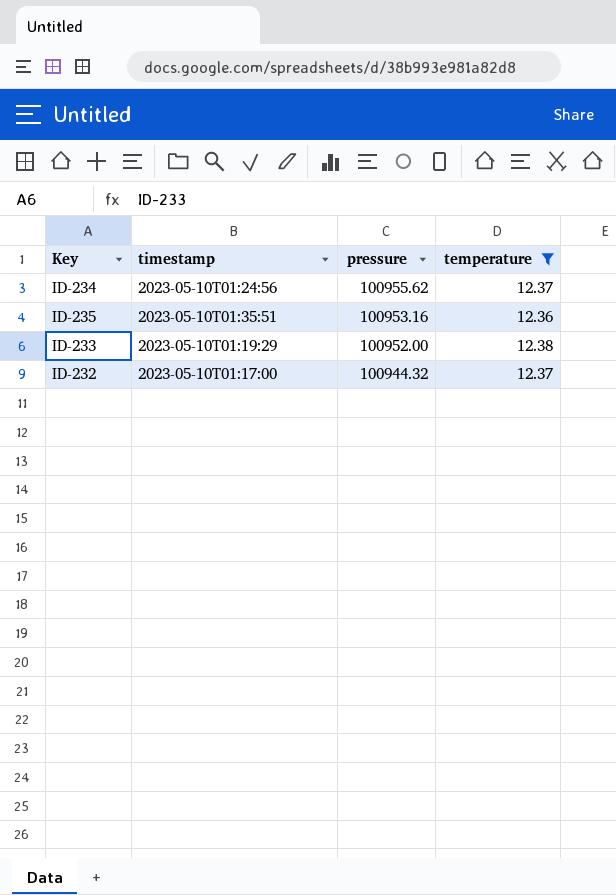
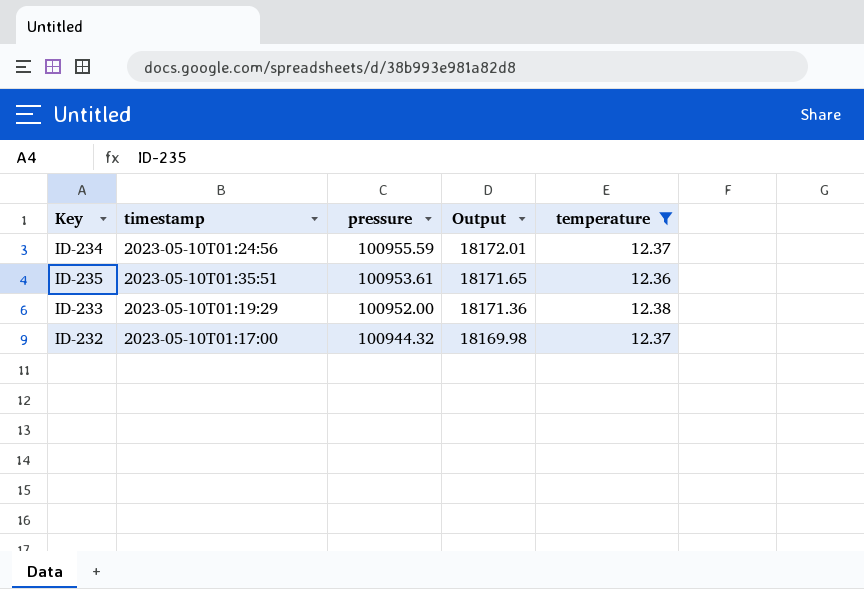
column Output | formula: none -> [pressure] * 0.18
ID-234 | pressure: 100955.62 -> 100955.59
ID-235 | pressure: 100953.16 -> 100953.61

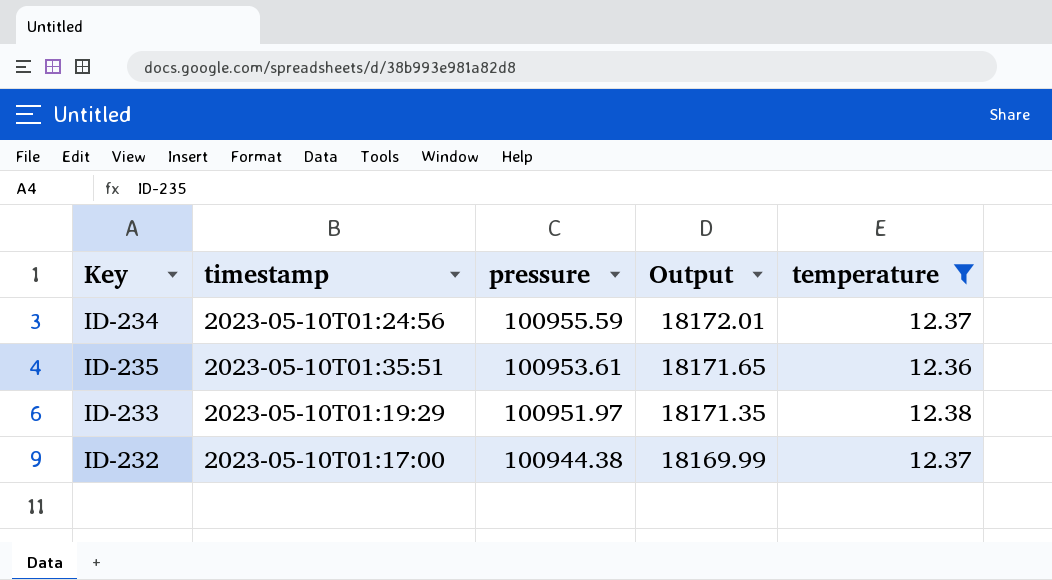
ID-233 | pressure: 100952.00 -> 100951.97
ID-233 | Output: 18171.36 -> 18171.35
ID-232 | pressure: 100944.32 -> 100944.38
ID-232 | Output: 18169.98 -> 18169.99

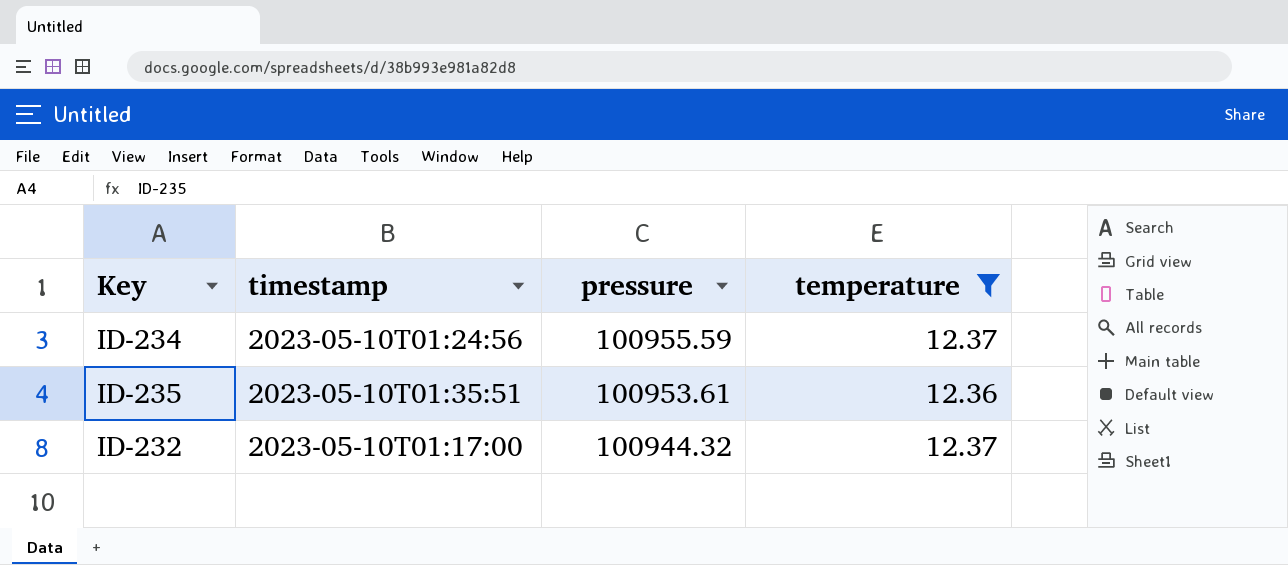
column Output | formula: [pressure] * 0.18 -> none
row ID-233: 2023-05-10T01:19:29 | 100951.97 | 18171.35 | 12.38 -> none
ID-232 | pressure: 100944.38 -> 100944.32

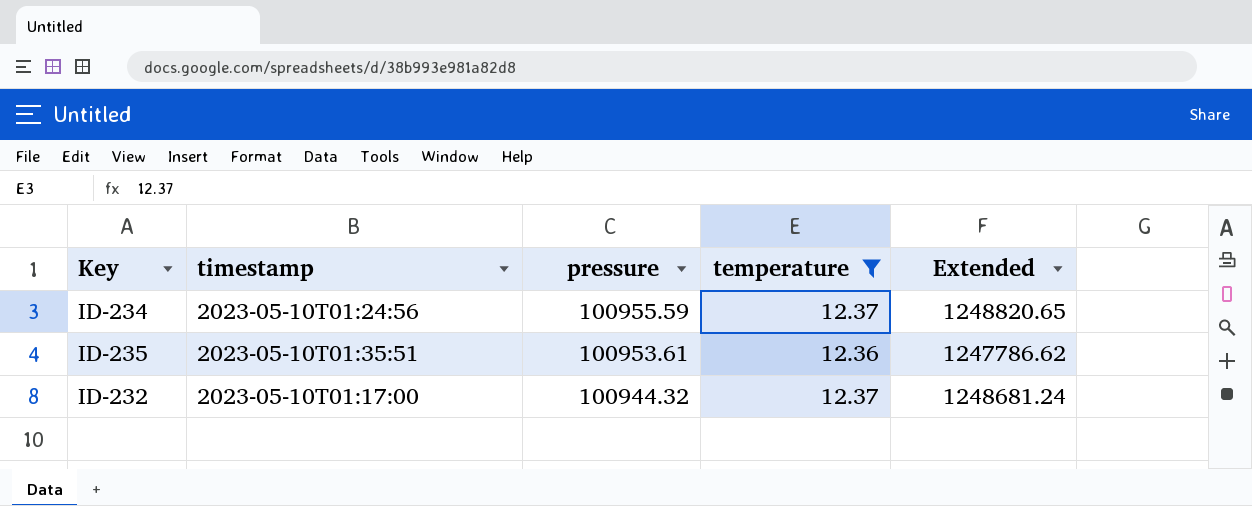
column Extended | formula: none -> [pressure] * [temperature]

